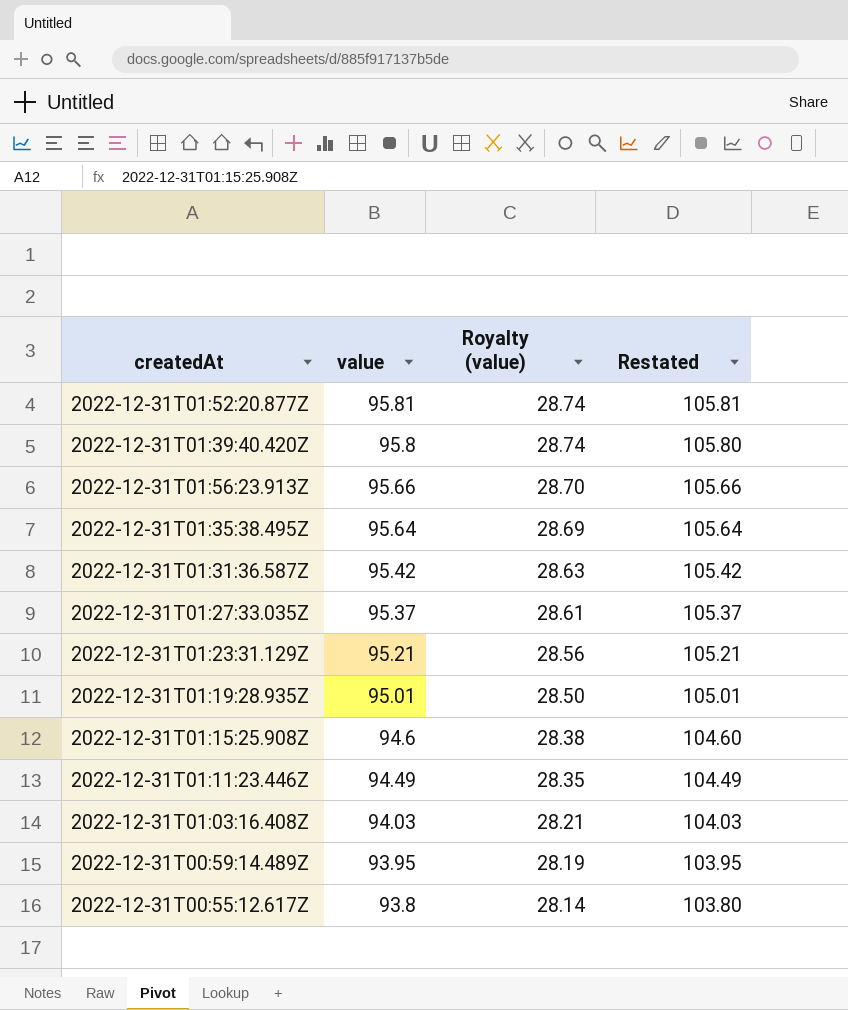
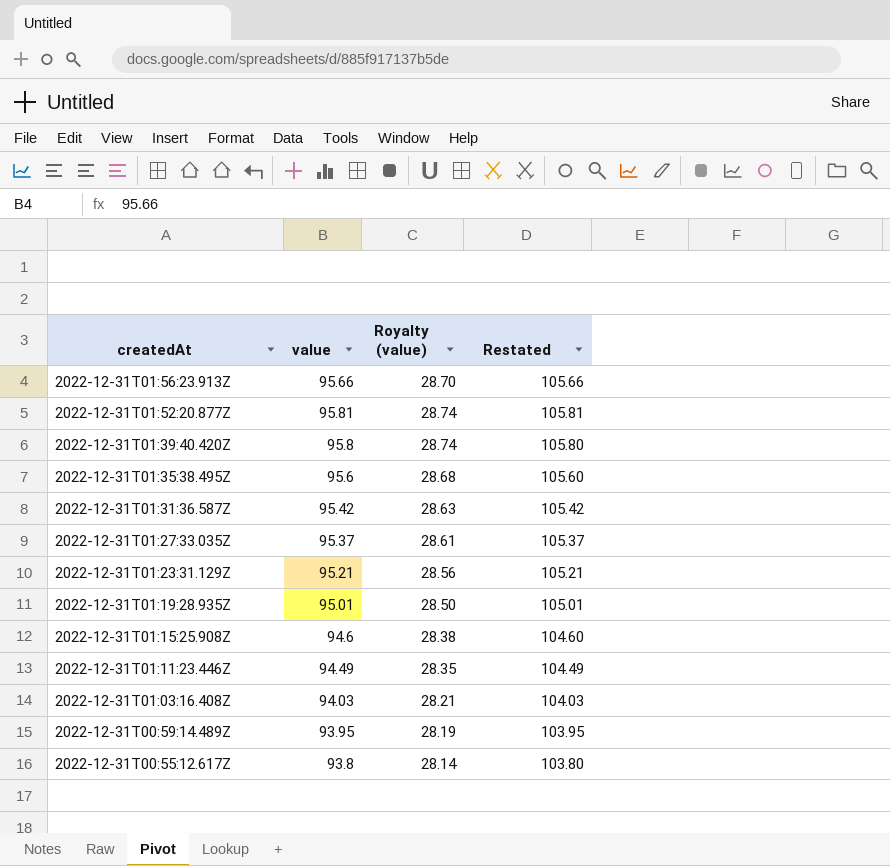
row order: value descending -> createdAt descending
2022-12-31T01:35:38.495Z | value: 95.64 -> 95.6
2022-12-31T01:35:38.495Z | Royalty (value): 28.69 -> 28.68
2022-12-31T01:35:38.495Z | Restated: 105.64 -> 105.60

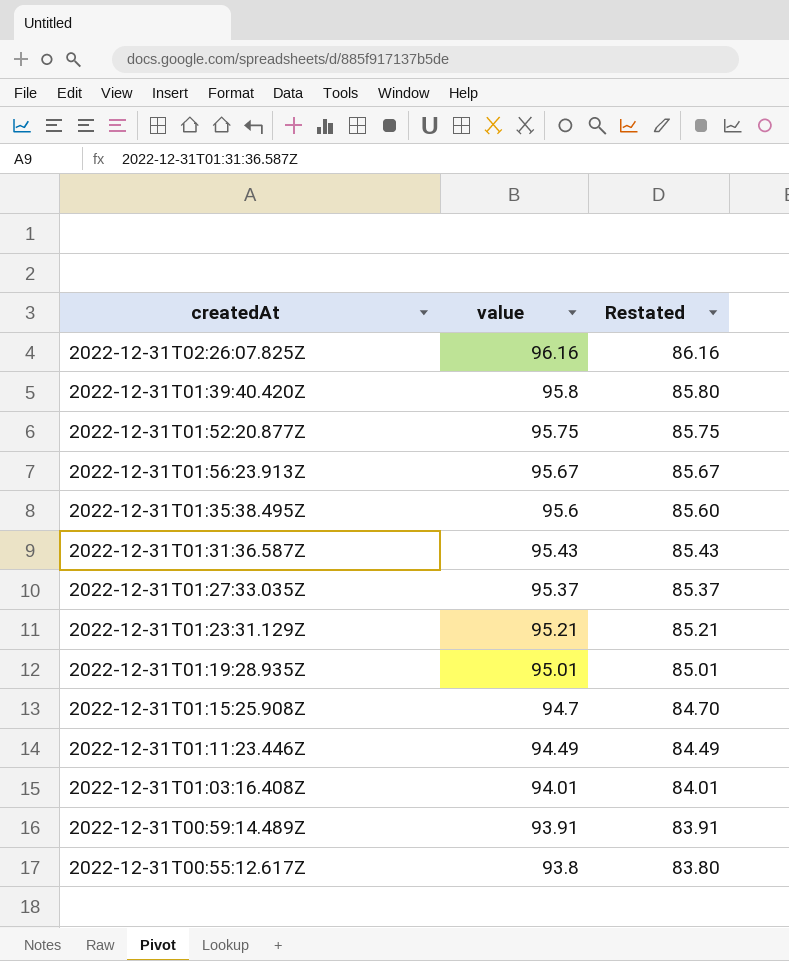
row order: createdAt descending -> value descending
column Royalty (value) | formula: [value] * 0.3 -> none
column Restated | formula: [value] + 10 -> [value] - 10
row 2022-12-31T02:26:07.825Z: none -> 96.16 | 86.16
2022-12-31T01:52:20.877Z | value: 95.81 -> 95.75
2022-12-31T01:56:23.913Z | value: 95.66 -> 95.67
2022-12-31T01:31:36.587Z | value: 95.42 -> 95.43
2022-12-31T01:15:25.908Z | value: 94.6 -> 94.7
2022-12-31T01:03:16.408Z | value: 94.03 -> 94.01
2022-12-31T00:59:14.489Z | value: 93.95 -> 93.91

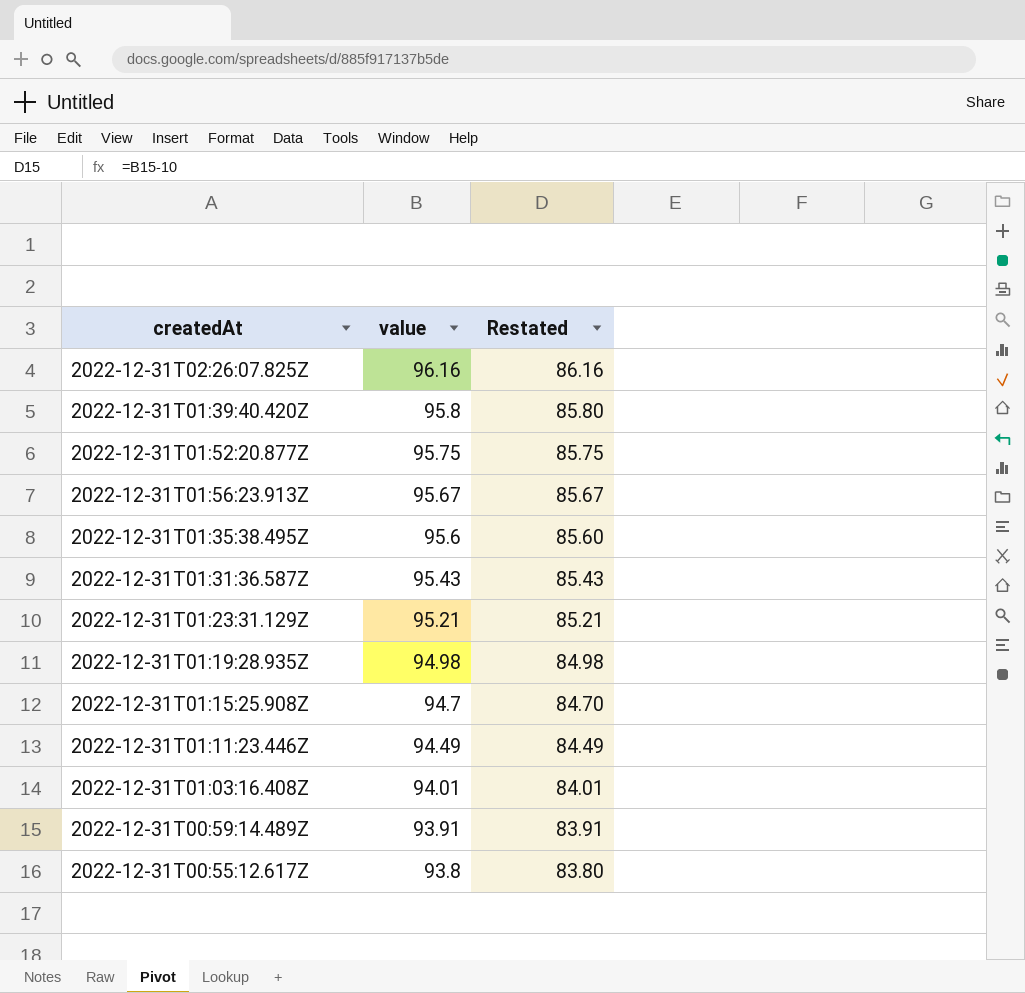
row 2022-12-31T01:27:33.035Z: 95.37 | 85.37 -> none
2022-12-31T01:19:28.935Z | value: 95.01 -> 94.98
2022-12-31T01:19:28.935Z | Restated: 85.01 -> 84.98

